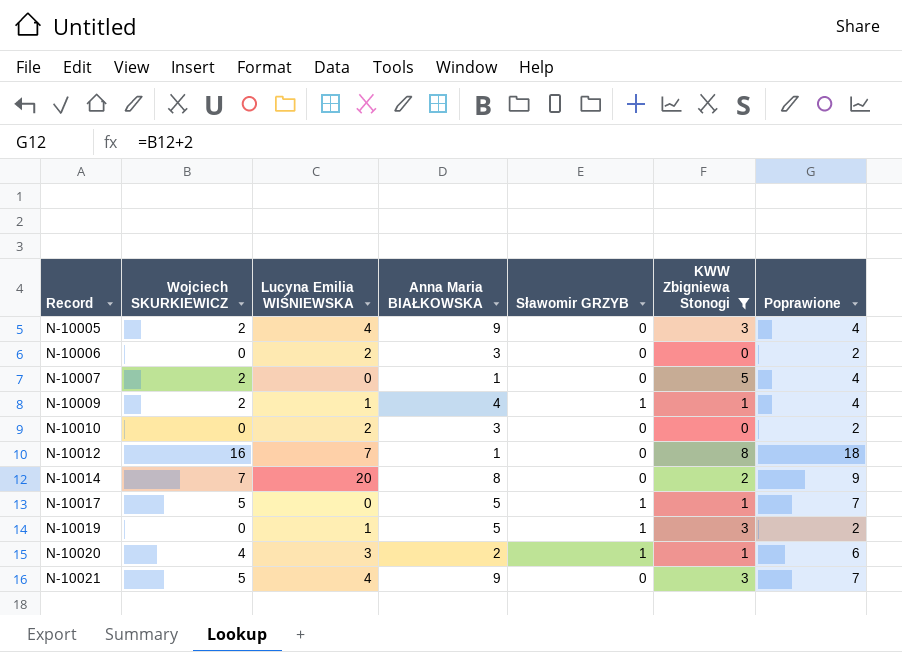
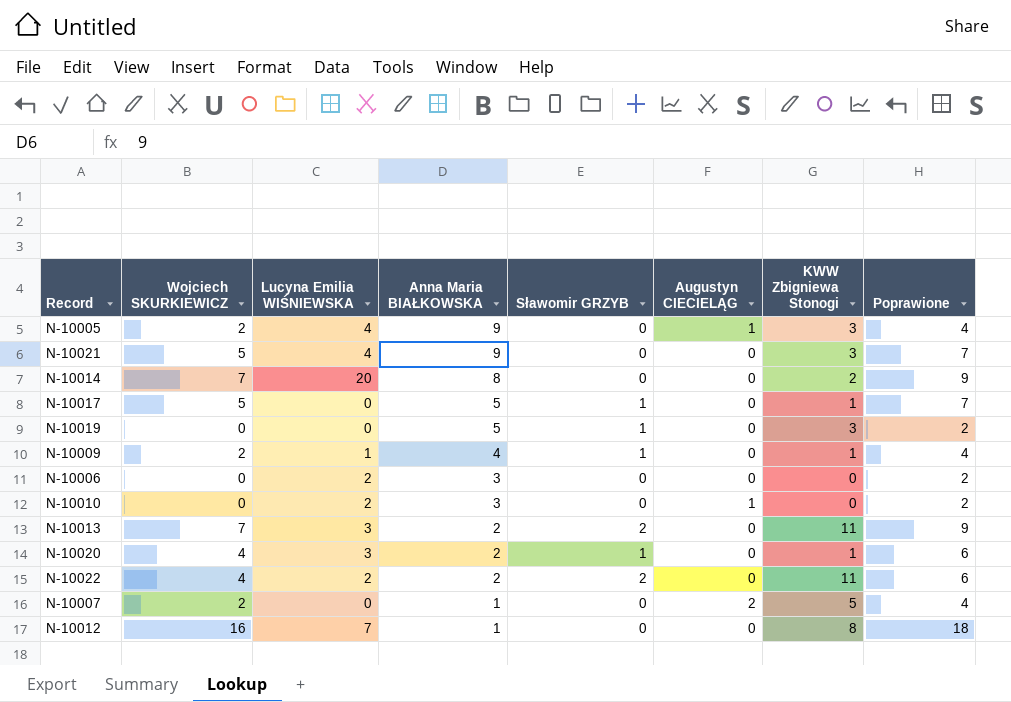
filter: KWW Zbigniewa Stonogi != 11 -> none
row order: Record ascending -> Anna Maria BIAŁKOWSKA descending
column Augustyn CIECIELĄG | position: none -> 6
N-10019 | Lucyna Emilia WIŚNIEWSKA: 1 -> 0

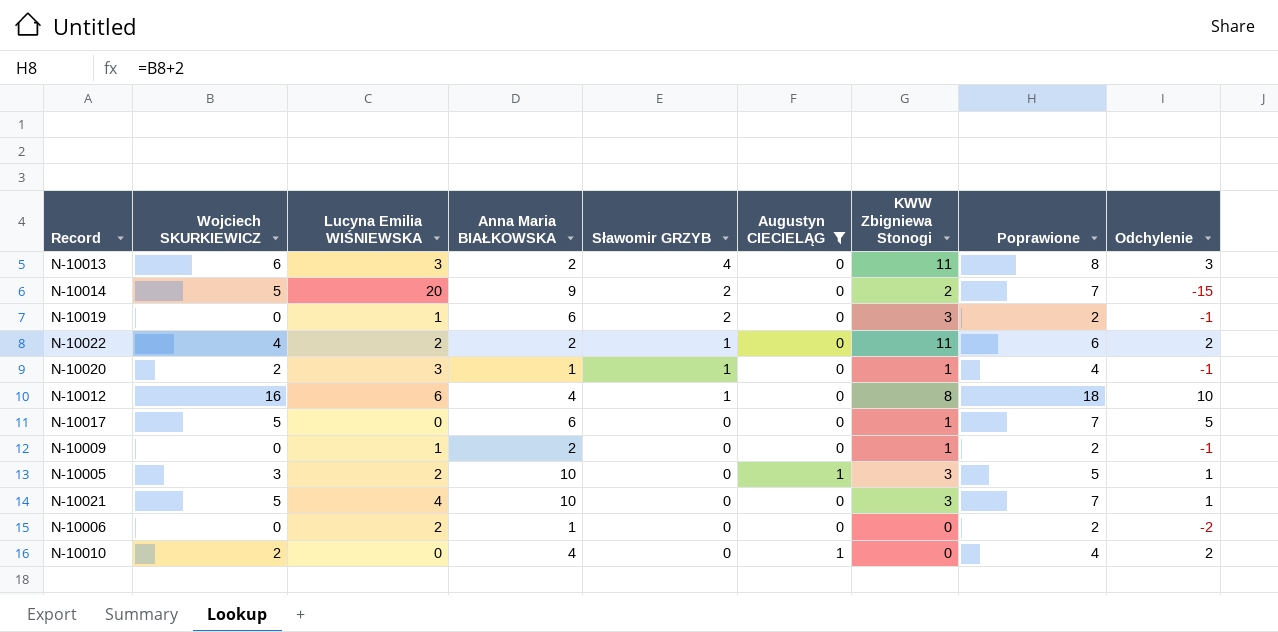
filter: none -> Augustyn CIECIELĄG != 2
row order: Anna Maria BIAŁKOWSKA descending -> Sławomir GRZYB descending
column Odchylenie | formula: none -> [Wojciech SKURKIEWICZ] - [Lucyna Emilia WIŚNIEWSKA]
N-10013 | Wojciech SKURKIEWICZ: 7 -> 6
N-10013 | Sławomir GRZYB: 2 -> 4
N-10013 | Poprawione: 9 -> 8
N-10014 | Wojciech SKURKIEWICZ: 7 -> 5
N-10014 | Anna Maria BIAŁKOWSKA: 8 -> 9
N-10014 | Sławomir GRZYB: 0 -> 2
N-10014 | Poprawione: 9 -> 7
N-10019 | Lucyna Emilia WIŚNIEWSKA: 0 -> 1
N-10019 | Anna Maria BIAŁKOWSKA: 5 -> 6
N-10019 | Sławomir GRZYB: 1 -> 2
N-10022 | Sławomir GRZYB: 2 -> 1
N-10020 | Wojciech SKURKIEWICZ: 4 -> 2
N-10020 | Anna Maria BIAŁKOWSKA: 2 -> 1
N-10020 | Poprawione: 6 -> 4
N-10012 | Lucyna Emilia WIŚNIEWSKA: 7 -> 6
N-10012 | Anna Maria BIAŁKOWSKA: 1 -> 4
N-10012 | Sławomir GRZYB: 0 -> 1
N-10017 | Anna Maria BIAŁKOWSKA: 5 -> 6
N-10017 | Sławomir GRZYB: 1 -> 0
N-10009 | Wojciech SKURKIEWICZ: 2 -> 0
N-10009 | Anna Maria BIAŁKOWSKA: 4 -> 2
N-10009 | Sławomir GRZYB: 1 -> 0
N-10009 | Poprawione: 4 -> 2
N-10005 | Wojciech SKURKIEWICZ: 2 -> 3
N-10005 | Lucyna Emilia WIŚNIEWSKA: 4 -> 2
N-10005 | Anna Maria BIAŁKOWSKA: 9 -> 10
N-10005 | Poprawione: 4 -> 5
N-10021 | Anna Maria BIAŁKOWSKA: 9 -> 10
N-10006 | Anna Maria BIAŁKOWSKA: 3 -> 1
N-10010 | Wojciech SKURKIEWICZ: 0 -> 2
N-10010 | Lucyna Emilia WIŚNIEWSKA: 2 -> 0
N-10010 | Anna Maria BIAŁKOWSKA: 3 -> 4
N-10010 | Poprawione: 2 -> 4

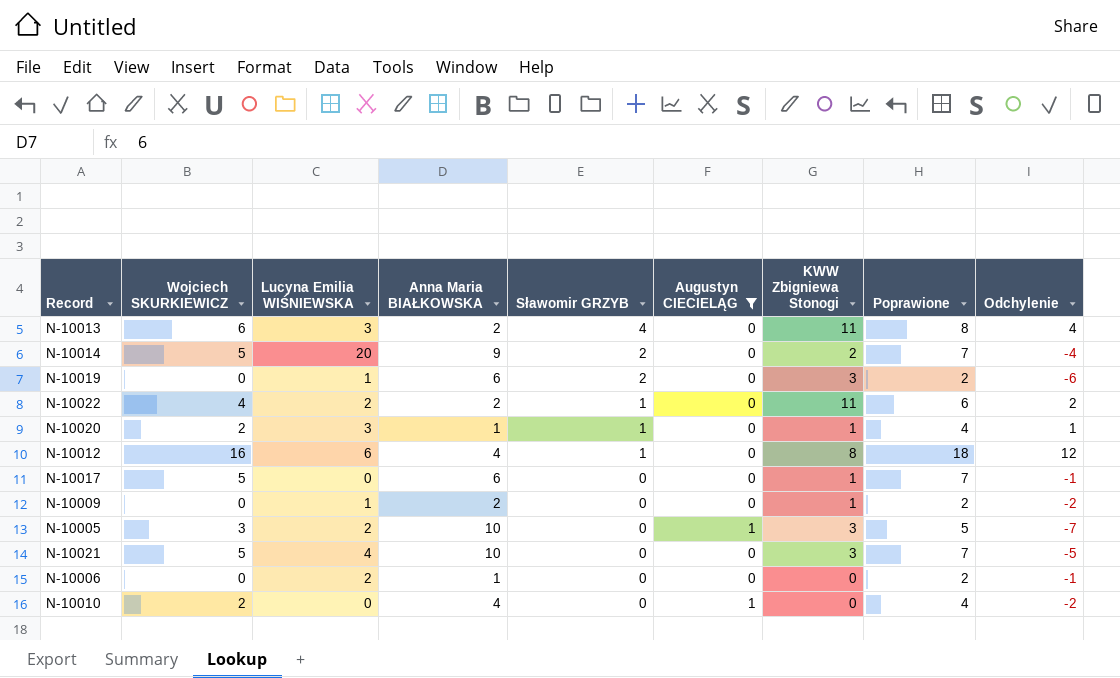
column Odchylenie | formula: [Wojciech SKURKIEWICZ] - [Lucyna Emilia WIŚNIEWSKA] -> [Wojciech SKURKIEWICZ] - [Anna Maria BIAŁKOWSKA]

